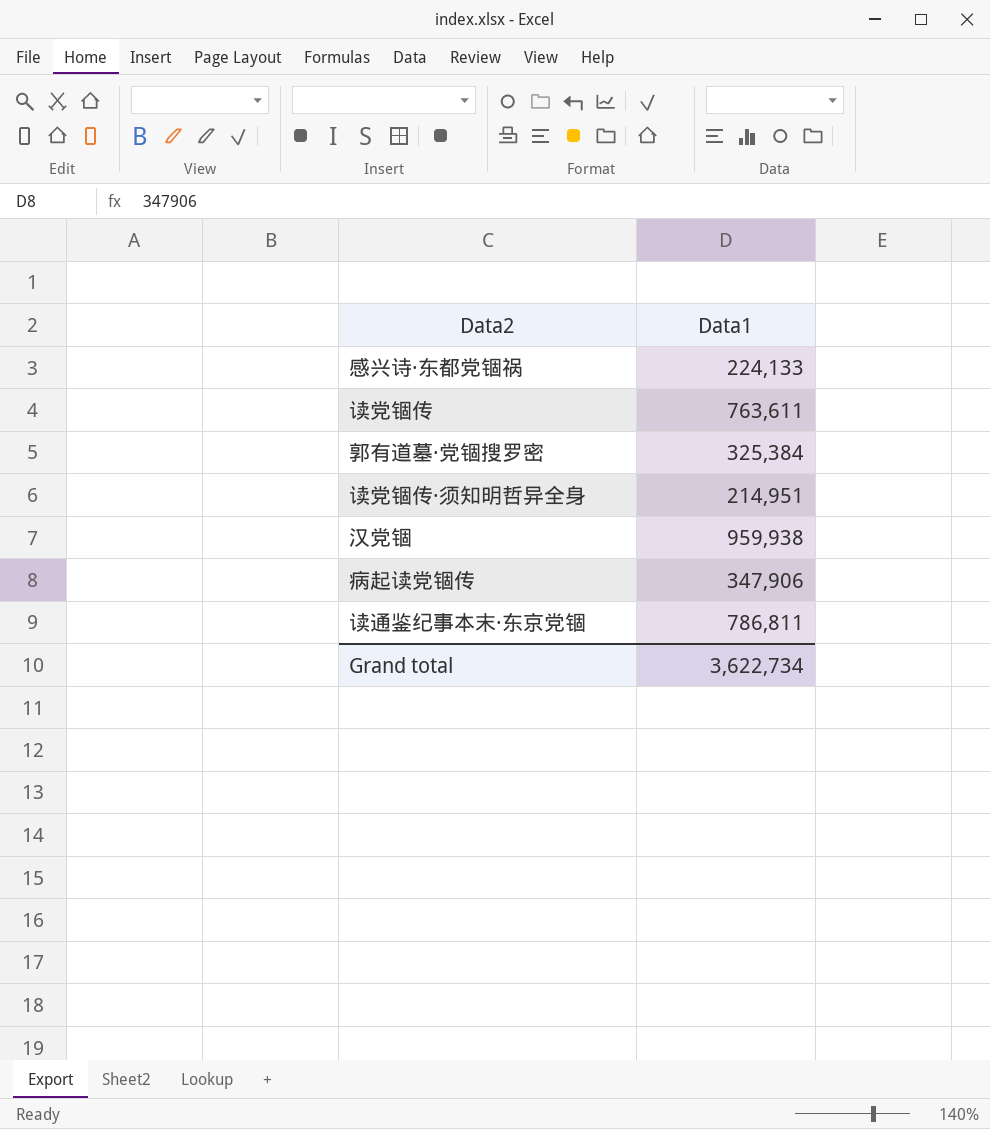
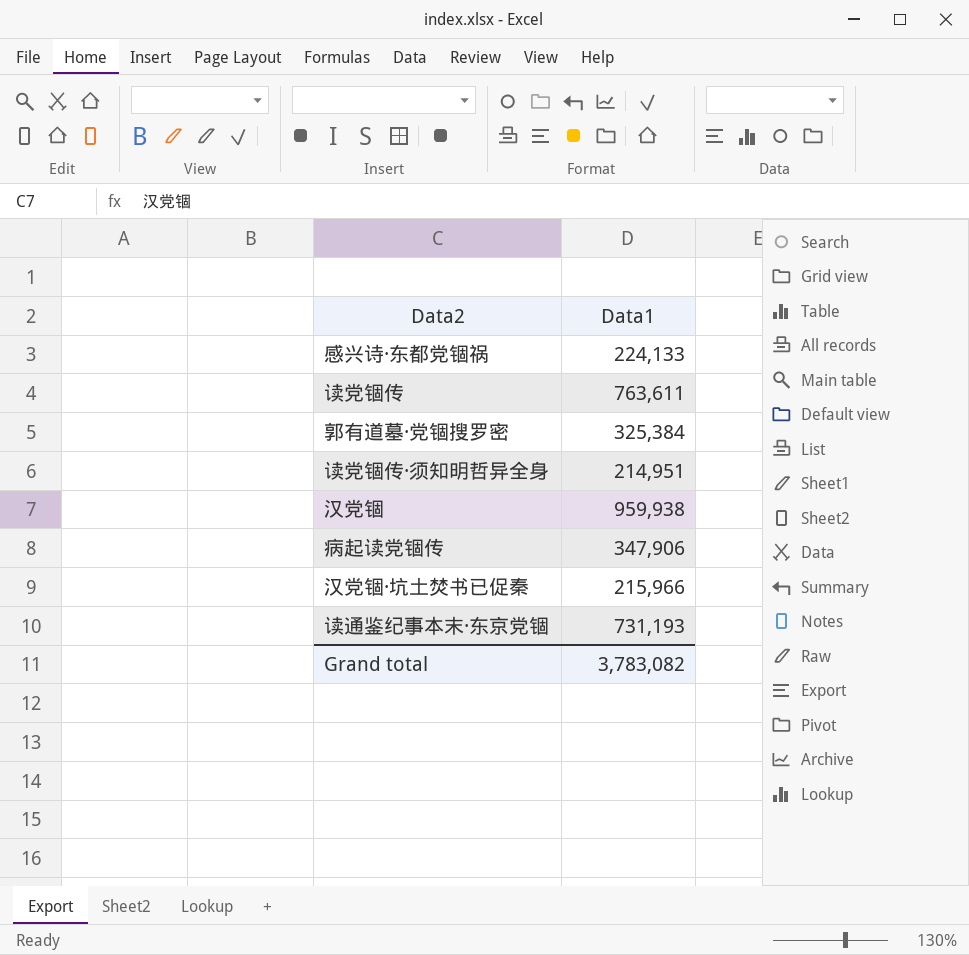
row 汉党锢·坑土焚书已促秦: none -> 215,966
读通鉴纪事本末·东京党锢 | Data1: 786,811 -> 731,193
Grand total | Data1: 3,622,734 -> 3,783,082

